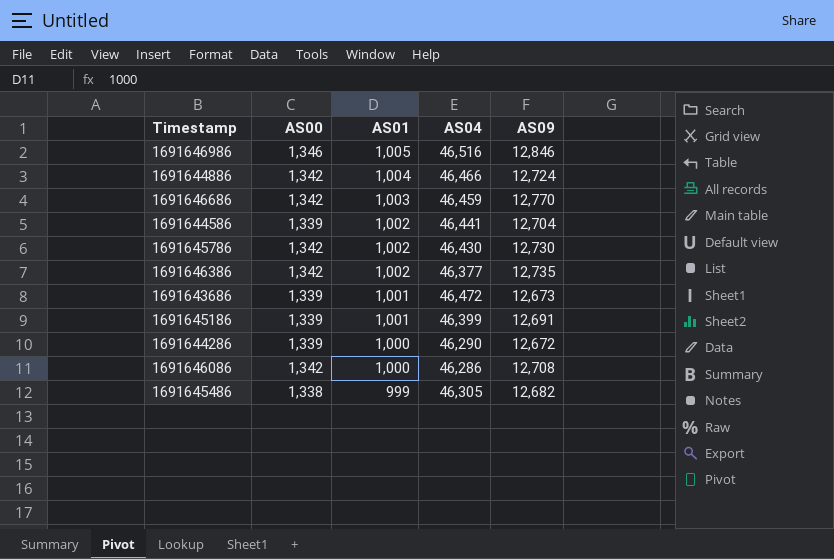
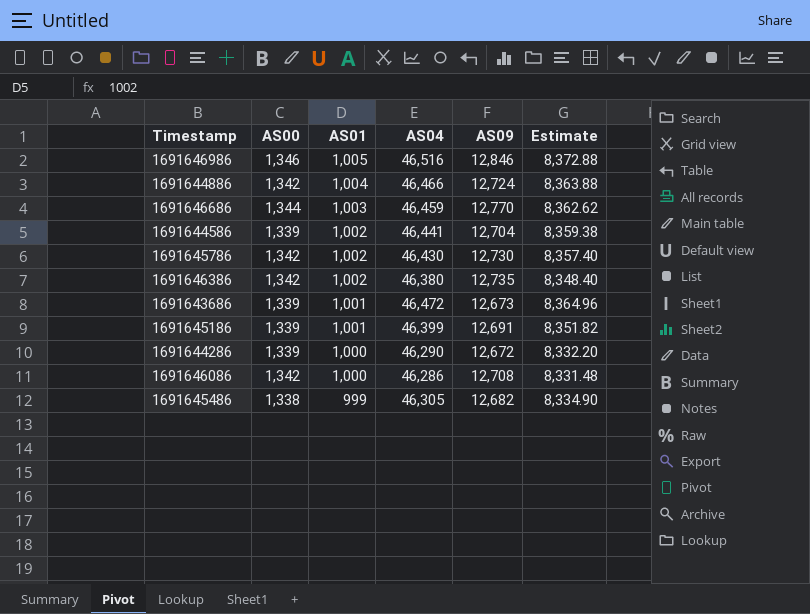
column Estimate | formula: none -> [AS04] * 0.18
1691646686 | AS00: 1,342 -> 1,344
1691646386 | AS04: 46,377 -> 46,380

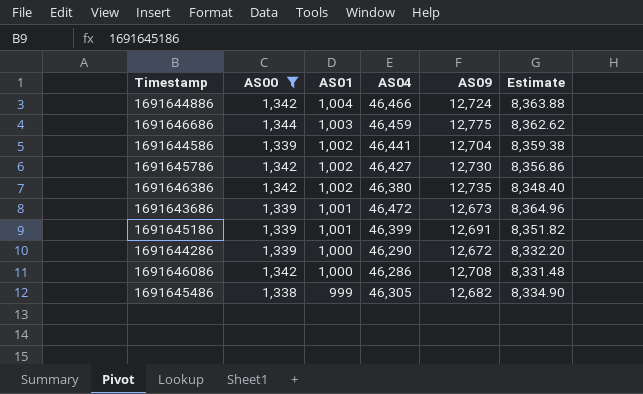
filter: none -> AS00 != 1,346
1691646686 | AS09: 12,770 -> 12,775
1691645786 | AS04: 46,430 -> 46,427
1691645786 | Estimate: 8,357.40 -> 8,356.86

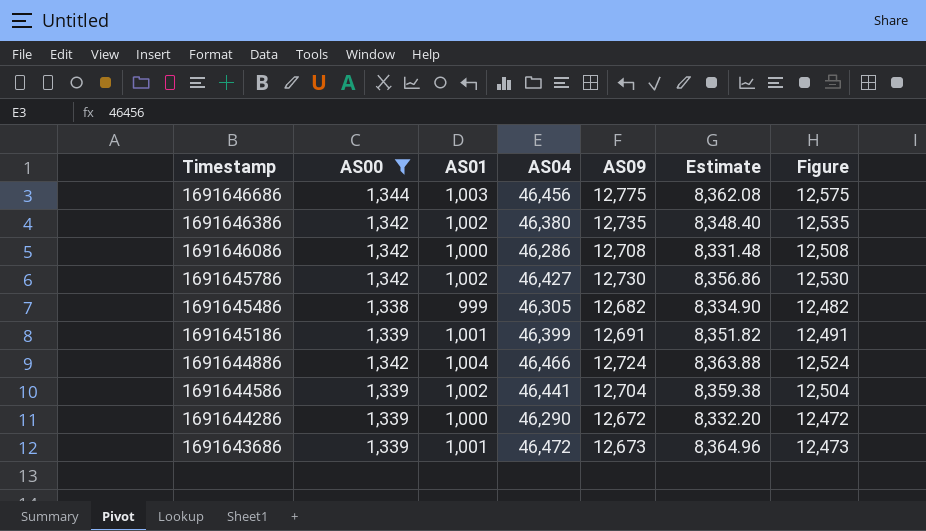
row order: AS01 descending -> Timestamp descending
column Figure | formula: none -> [AS09] - 200
1691646686 | AS04: 46,459 -> 46,456
1691646686 | Estimate: 8,362.62 -> 8,362.08

